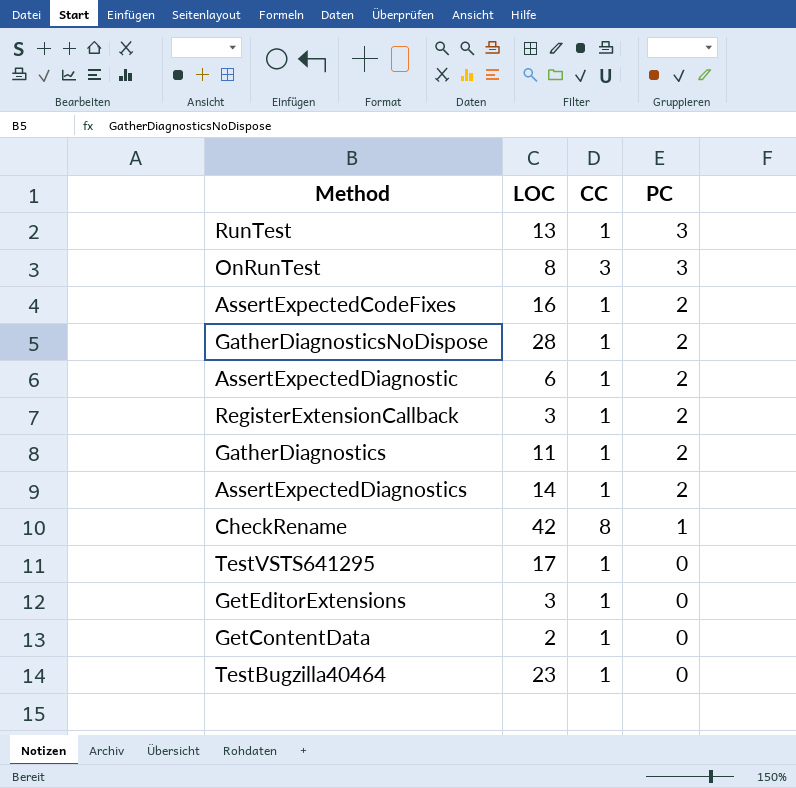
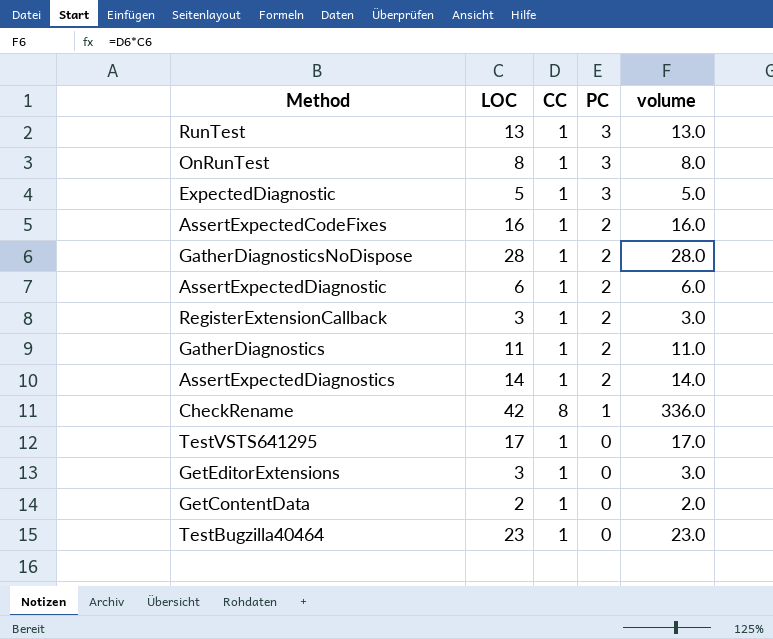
column volume | formula: none -> [LOC] * [CC]
OnRunTest | CC: 3 -> 1
row ExpectedDiagnostic: none -> 5 | 1 | 3 | 5.0

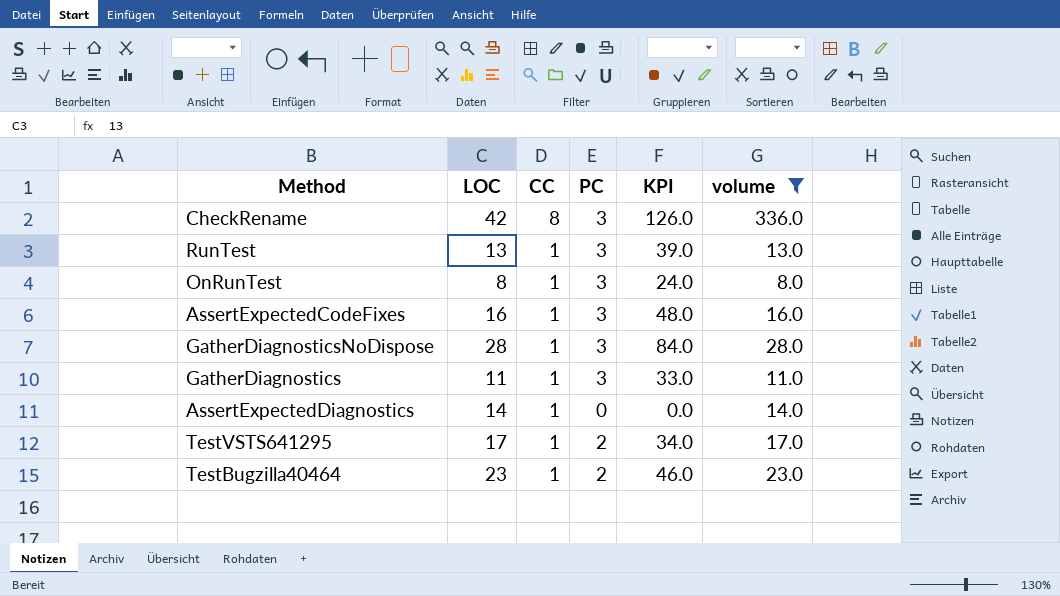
filter: none -> volume >= 8.0
row order: PC descending -> CC descending
column KPI | formula: none -> [LOC] * [PC]
CheckRename | PC: 1 -> 3
AssertExpectedCodeFixes | PC: 2 -> 3
GatherDiagnosticsNoDispose | PC: 2 -> 3
GatherDiagnostics | PC: 2 -> 3
AssertExpectedDiagnostics | PC: 2 -> 0
TestVSTS641295 | PC: 0 -> 2
TestBugzilla40464 | PC: 0 -> 2

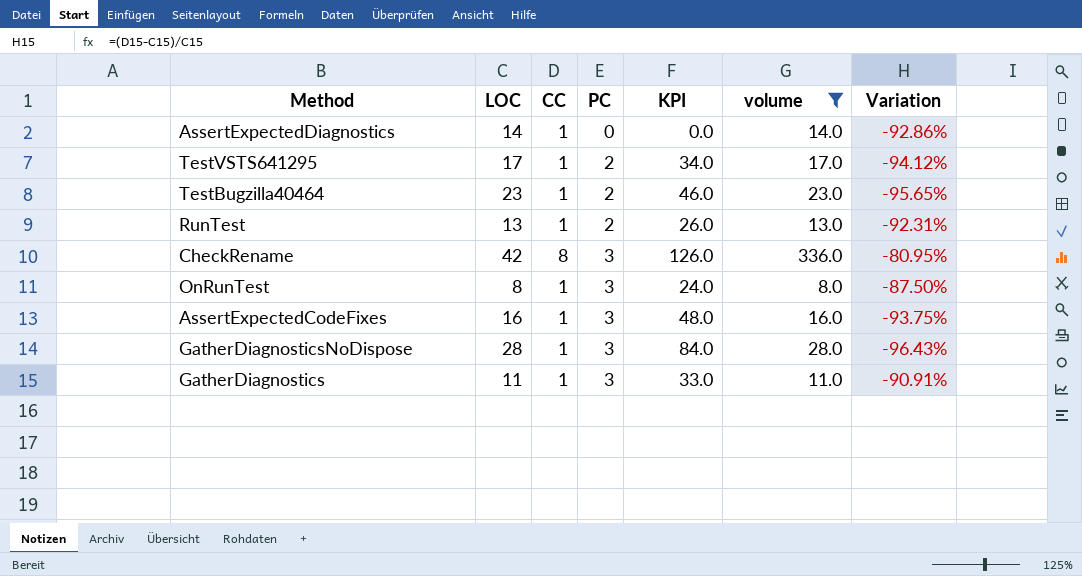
row order: CC descending -> PC ascending
column Variation | formula: none -> ([CC] - [LOC]) / [LOC]
RunTest | PC: 3 -> 2
RunTest | KPI: 39.0 -> 26.0

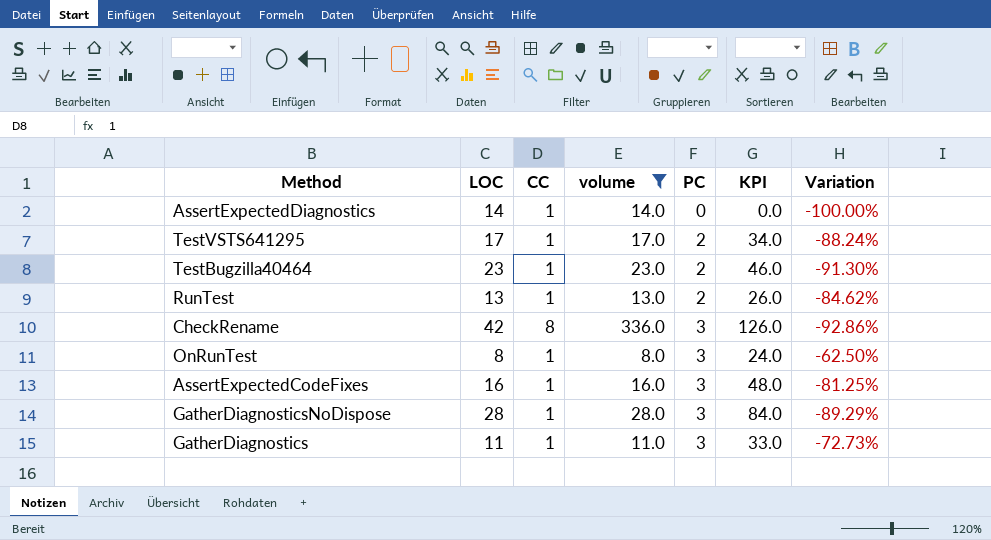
column volume | position: 6 -> 4
column Variation | formula: ([CC] - [LOC]) / [LOC] -> ([PC] - [LOC]) / [LOC]

